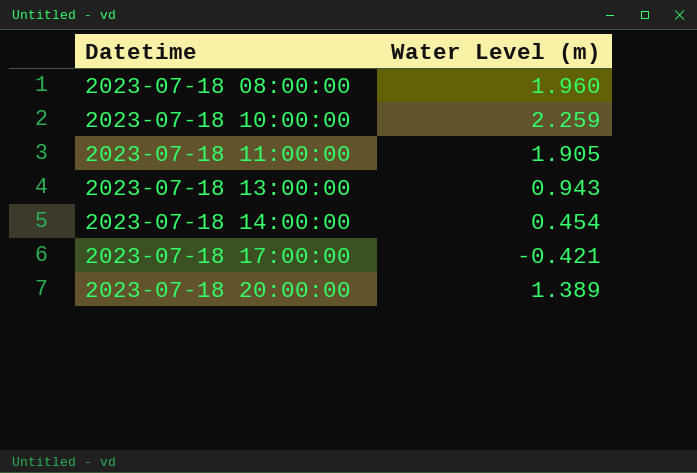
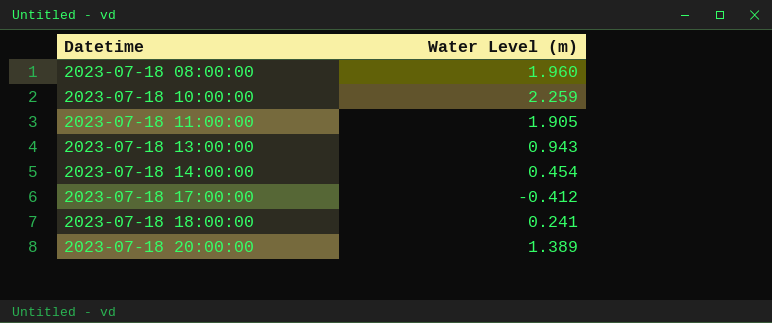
2023-07-18 17:00:00 | Water Level (m): -0.421 -> -0.412
row 2023-07-18 18:00:00: none -> 0.241

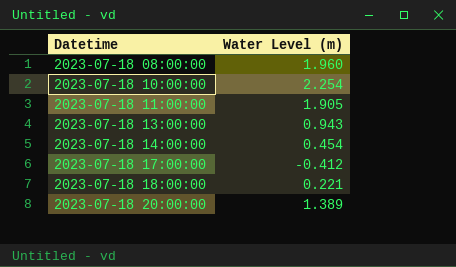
2023-07-18 10:00:00 | Water Level (m): 2.259 -> 2.254
2023-07-18 18:00:00 | Water Level (m): 0.241 -> 0.221

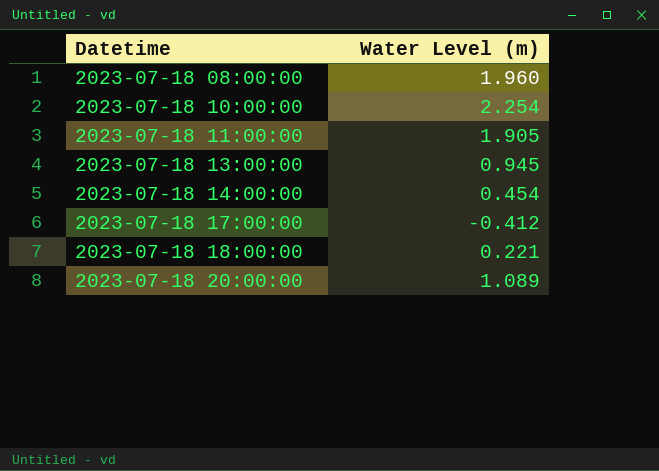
2023-07-18 13:00:00 | Water Level (m): 0.943 -> 0.945
2023-07-18 20:00:00 | Water Level (m): 1.389 -> 1.089

